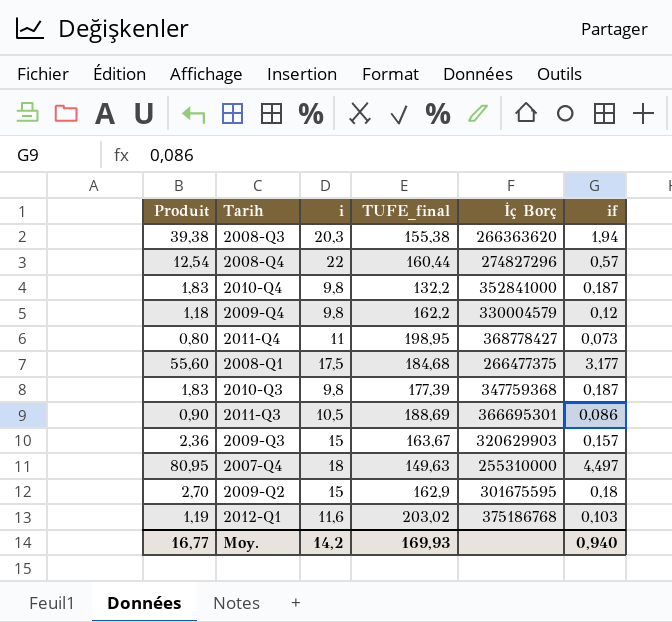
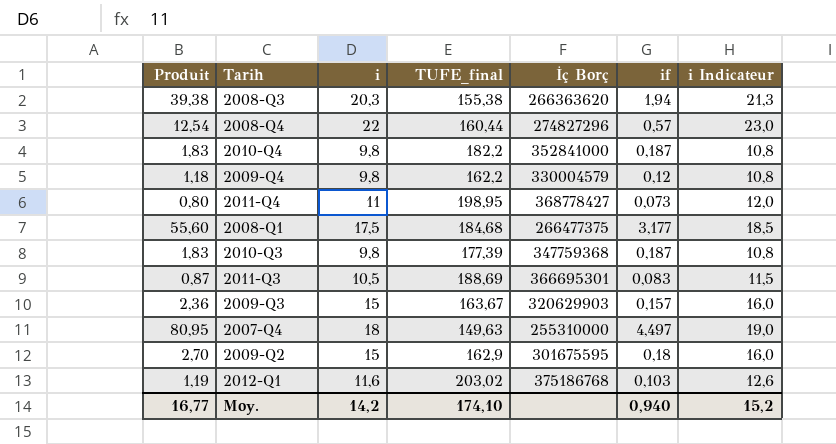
column i Indicateur | formula: none -> [i] + 1
2010-Q4 | TUFE_final: 132,2 -> 182,2
2011-Q3 | Produit: 0,90 -> 0,87
2011-Q3 | if: 0,086 -> 0,083
Moy. | TUFE_final: 169,93 -> 174,10

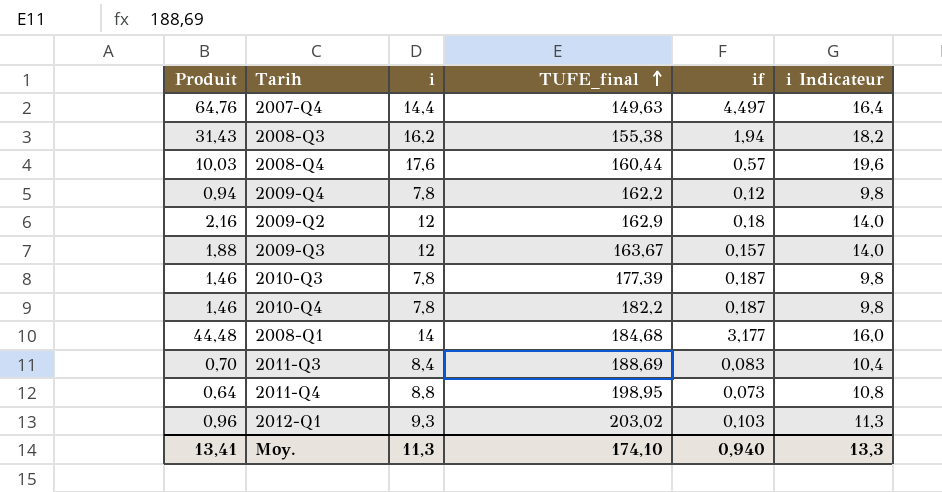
row order: none -> TUFE_final ascending
column İç Borç | position: 5 -> none
column i Indicateur | formula: [i] + 1 -> [i] + 2
2007-Q4 | Produit: 80,95 -> 64,76
2007-Q4 | i: 18 -> 14,4
2008-Q3 | Produit: 39,38 -> 31,43
2008-Q3 | i: 20,3 -> 16,2
2008-Q4 | Produit: 12,54 -> 10,03
2008-Q4 | i: 22 -> 17,6
2009-Q4 | Produit: 1,18 -> 0,94
2009-Q4 | i: 9,8 -> 7,8
2009-Q2 | Produit: 2,70 -> 2,16
2009-Q2 | i: 15 -> 12
2009-Q3 | Produit: 2,36 -> 1,88
2009-Q3 | i: 15 -> 12
2010-Q3 | Produit: 1,83 -> 1,46
2010-Q3 | i: 9,8 -> 7,8
2010-Q4 | Produit: 1,83 -> 1,46
2010-Q4 | i: 9,8 -> 7,8
2008-Q1 | Produit: 55,60 -> 44,48
2008-Q1 | i: 17,5 -> 14
2011-Q3 | Produit: 0,87 -> 0,70
2011-Q3 | i: 10,5 -> 8,4
2011-Q4 | Produit: 0,80 -> 0,64
2011-Q4 | i: 11 -> 8,8
2012-Q1 | Produit: 1,19 -> 0,96
2012-Q1 | i: 11,6 -> 9,3
Moy. | Produit: 16,77 -> 13,41
Moy. | i: 14,2 -> 11,3
Moy. | i Indicateur: 15,2 -> 13,3

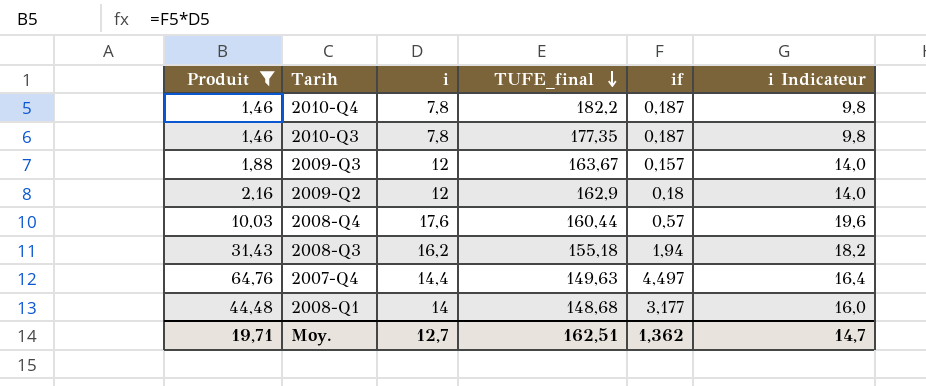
filter: none -> Produit >= 1,46
row order: TUFE_final ascending -> TUFE_final descending
2010-Q3 | TUFE_final: 177,39 -> 177,35
2008-Q3 | TUFE_final: 155,38 -> 155,18
2008-Q1 | TUFE_final: 184,68 -> 148,68
Moy. | Produit: 13,41 -> 19,71
Moy. | i: 11,3 -> 12,7
Moy. | TUFE_final: 174,10 -> 162,51
Moy. | if: 0,940 -> 1,362
Moy. | i Indicateur: 13,3 -> 14,7

